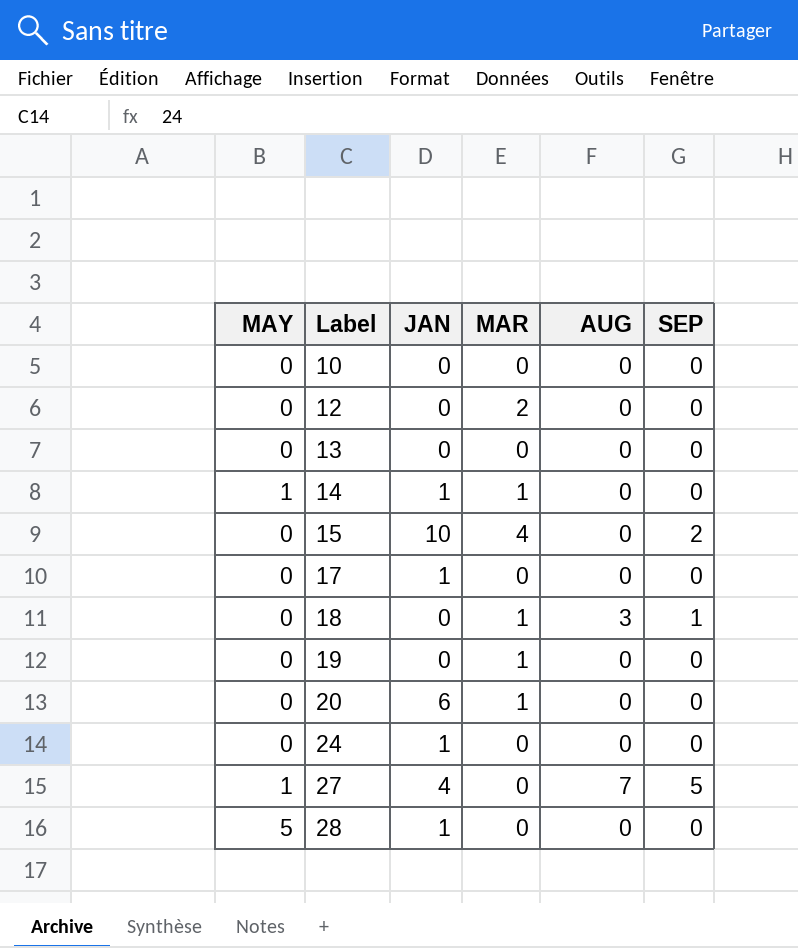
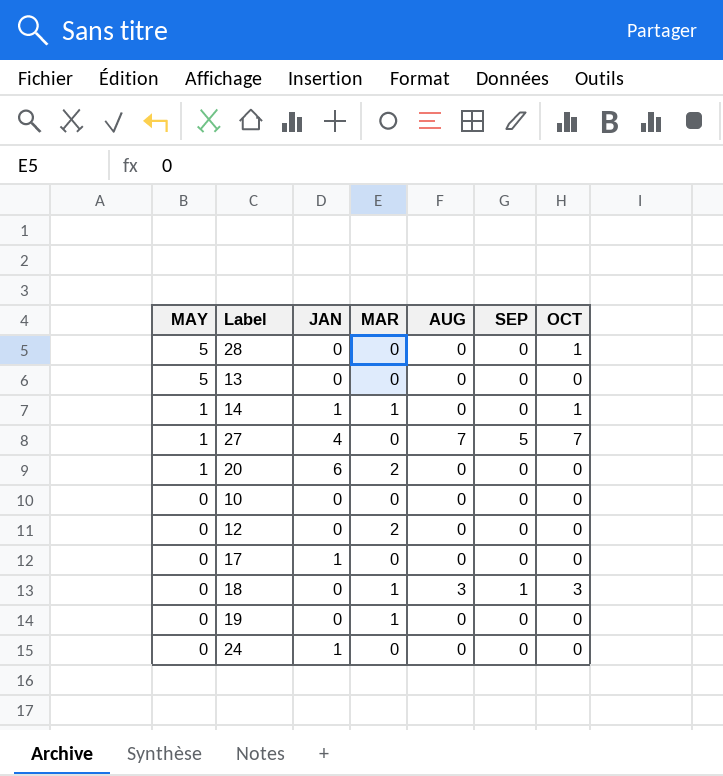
row order: Label ascending -> MAY descending
column OCT | position: none -> 7
row 15: 0 | 10 | 4 | 0 | 2 -> none
28 | JAN: 1 -> 0
13 | MAY: 0 -> 5
20 | MAY: 0 -> 1
20 | MAR: 1 -> 2

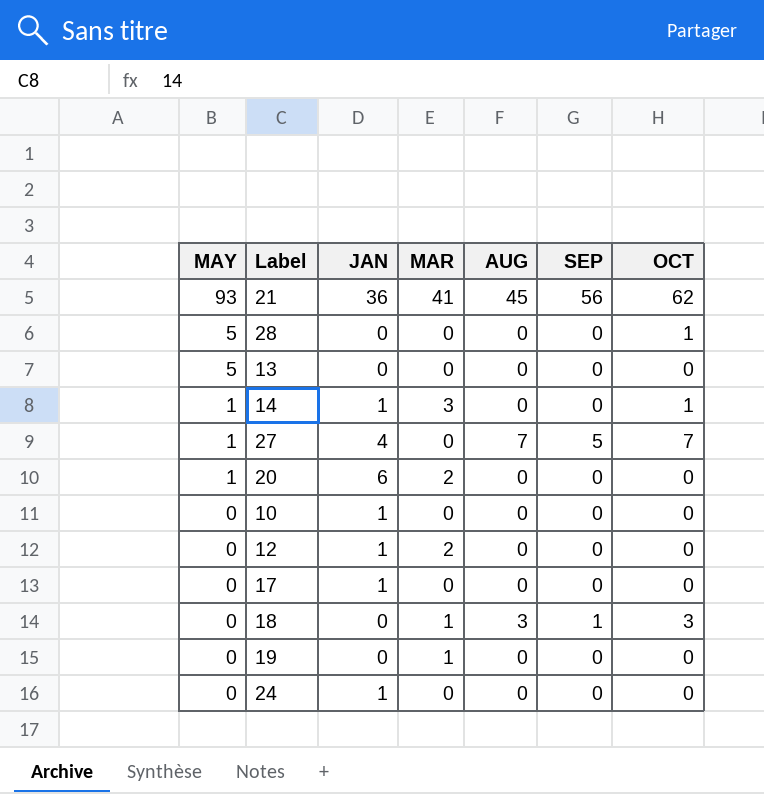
row 21: none -> 93 | 36 | 41 | 45 | 56 | 62
14 | MAR: 1 -> 3
10 | JAN: 0 -> 1
12 | JAN: 0 -> 1

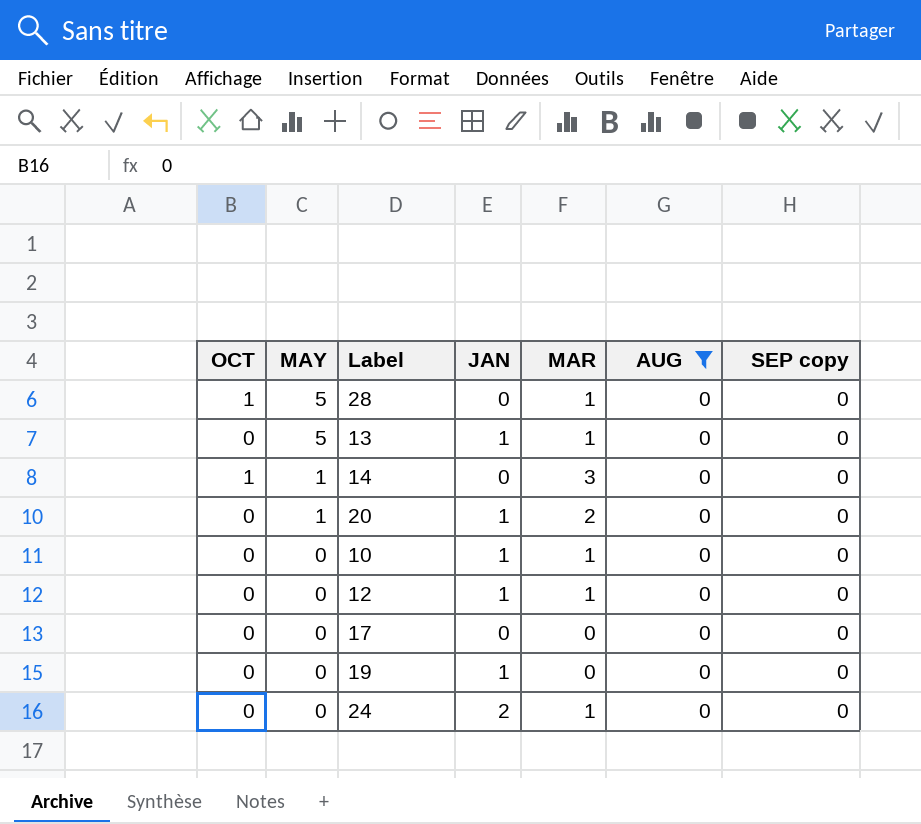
filter: none -> AUG = 0
column OCT | position: 7 -> 1
column name: SEP -> SEP copy
28 | MAR: 0 -> 1
13 | JAN: 0 -> 1
13 | MAR: 0 -> 1
14 | JAN: 1 -> 0
20 | JAN: 6 -> 1
10 | MAR: 0 -> 1
12 | MAR: 2 -> 1
17 | JAN: 1 -> 0
19 | JAN: 0 -> 1
19 | MAR: 1 -> 0
24 | JAN: 1 -> 2
24 | MAR: 0 -> 1

